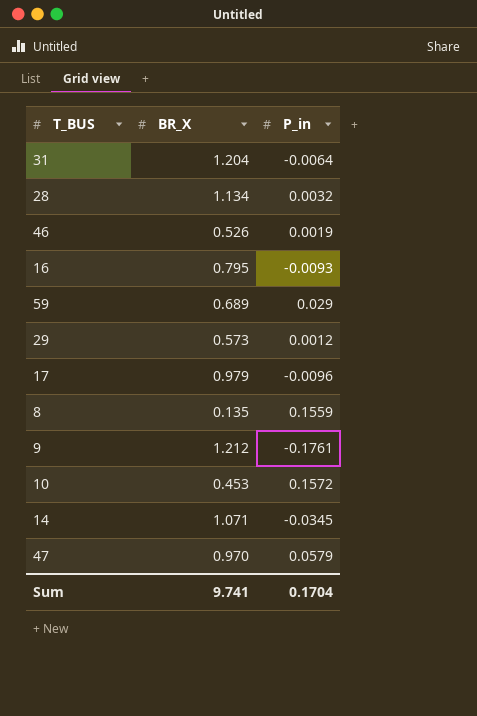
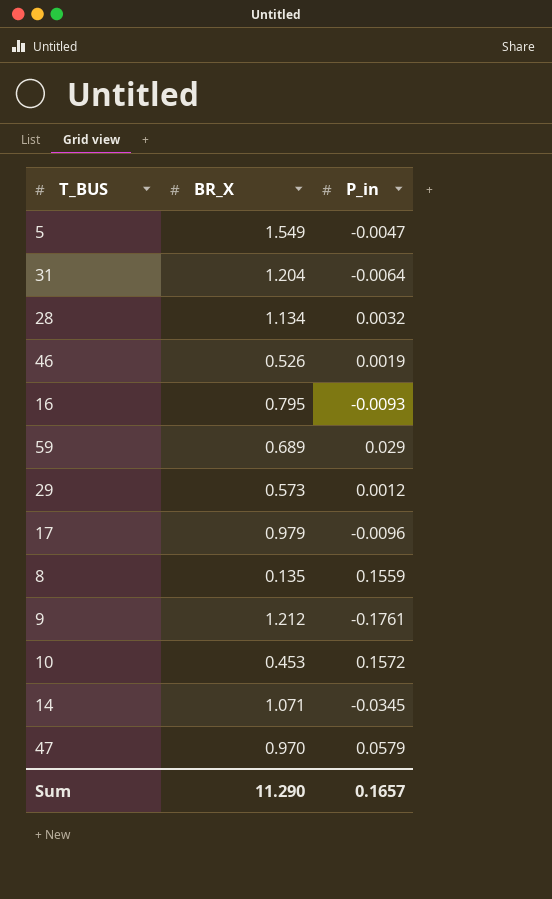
row 5: none -> 1.549 | -0.0047
Sum | BR_X: 9.741 -> 11.290
Sum | P_in: 0.1704 -> 0.1657

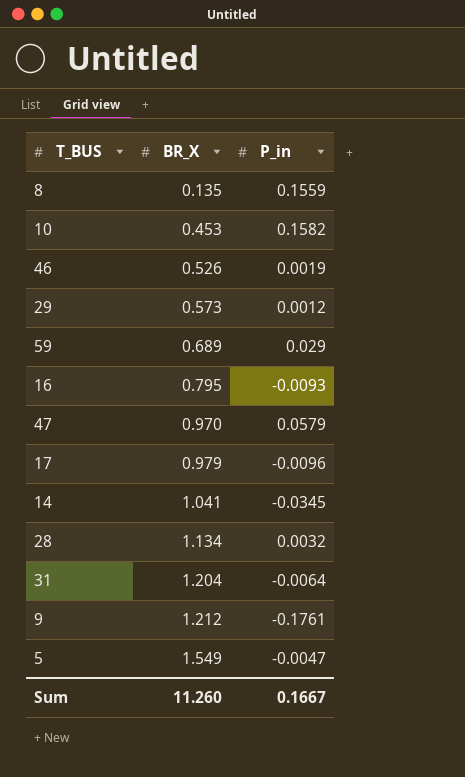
row order: none -> BR_X ascending
10 | P_in: 0.1572 -> 0.1582
14 | BR_X: 1.071 -> 1.041
Sum | BR_X: 11.290 -> 11.260
Sum | P_in: 0.1657 -> 0.1667

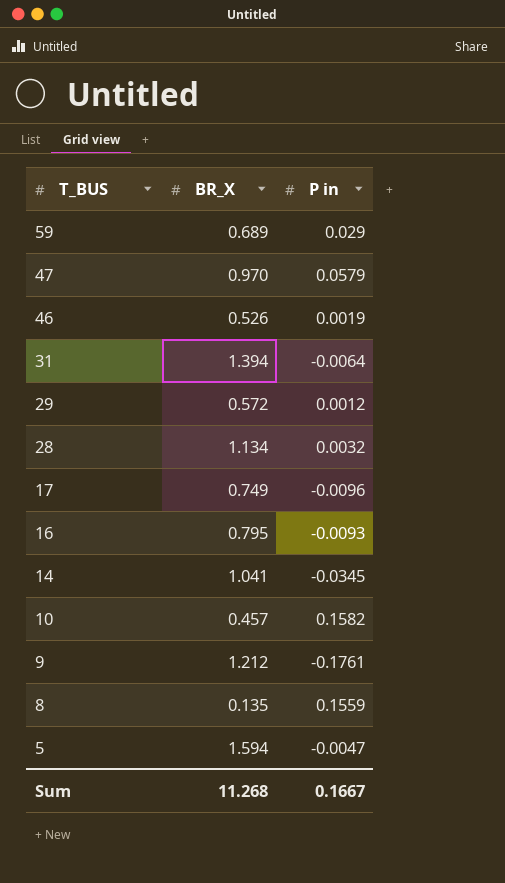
row order: BR_X ascending -> T_BUS descending
column name: P_in -> P in
31 | BR_X: 1.204 -> 1.394
29 | BR_X: 0.573 -> 0.572
17 | BR_X: 0.979 -> 0.749
10 | BR_X: 0.453 -> 0.457
5 | BR_X: 1.549 -> 1.594
Sum | BR_X: 11.260 -> 11.268

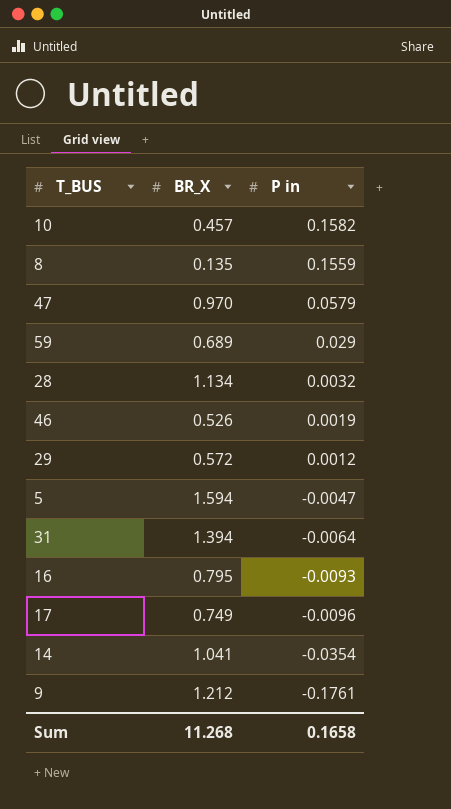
row order: T_BUS descending -> P in descending
14 | P in: -0.0345 -> -0.0354
Sum | P in: 0.1667 -> 0.1658

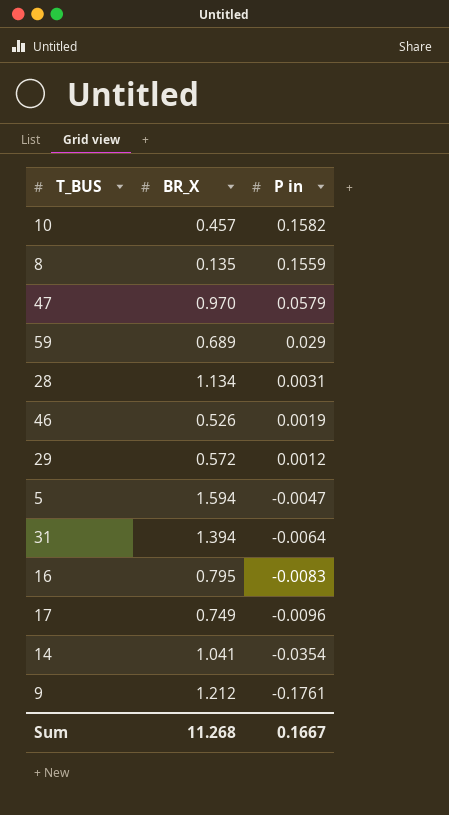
28 | P in: 0.0032 -> 0.0031
16 | P in: -0.0093 -> -0.0083
Sum | P in: 0.1658 -> 0.1667

